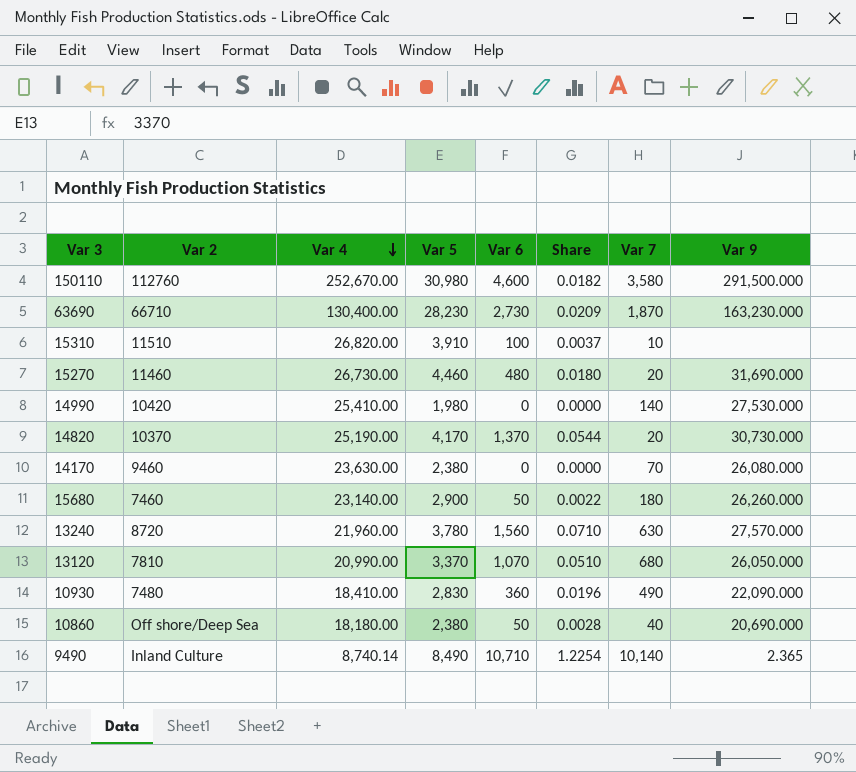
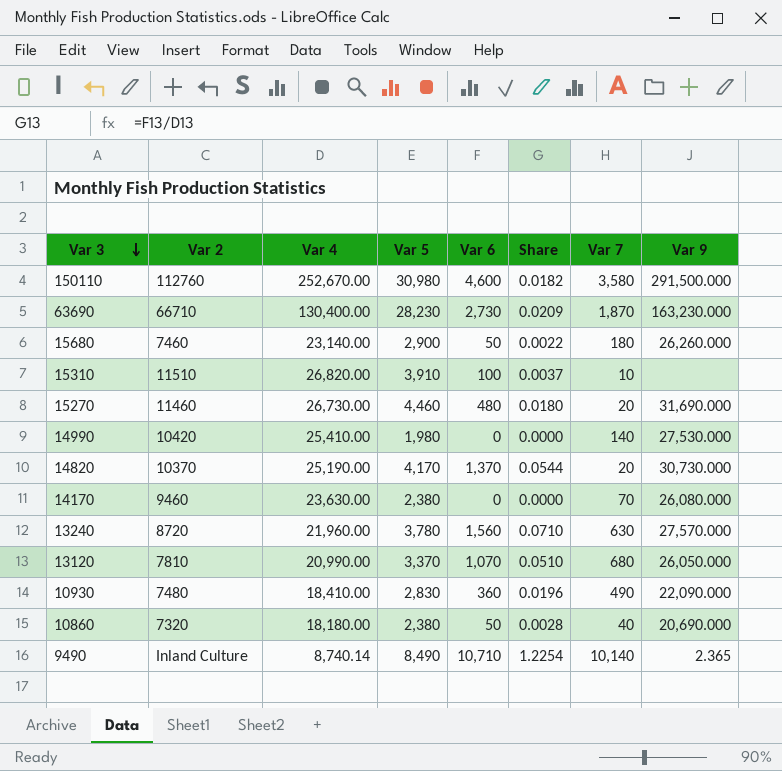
row order: Var 4 descending -> Var 3 descending
10860 | Var 2: Off shore/Deep Sea -> 7320

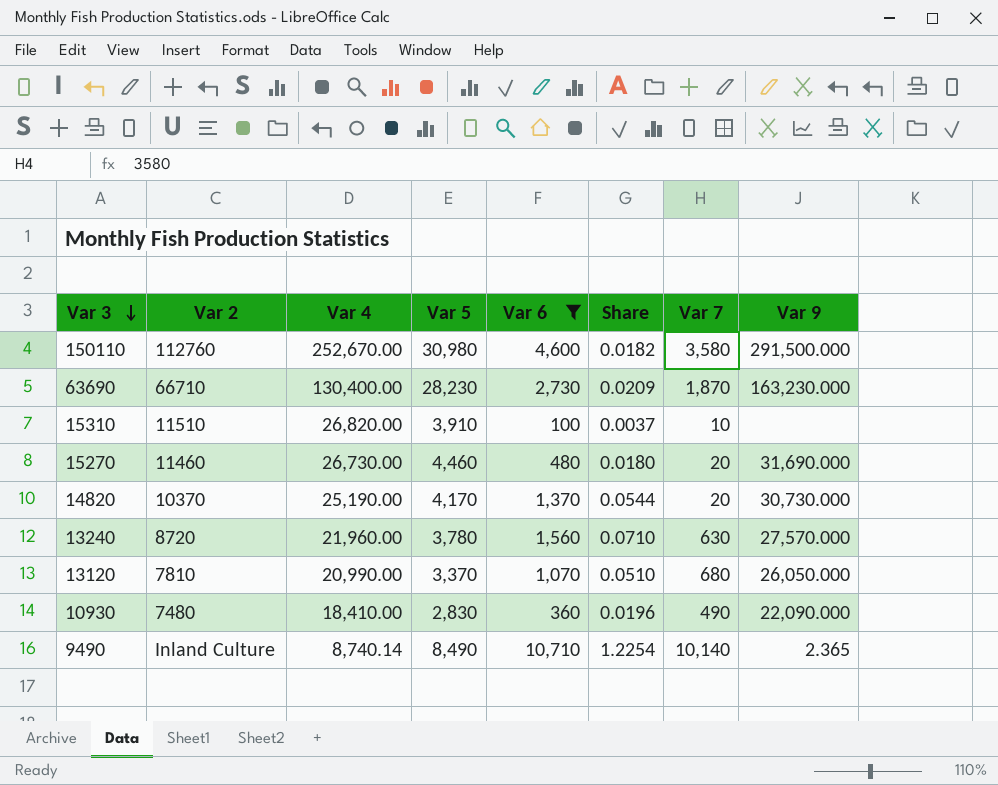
filter: none -> Var 6 >= 100

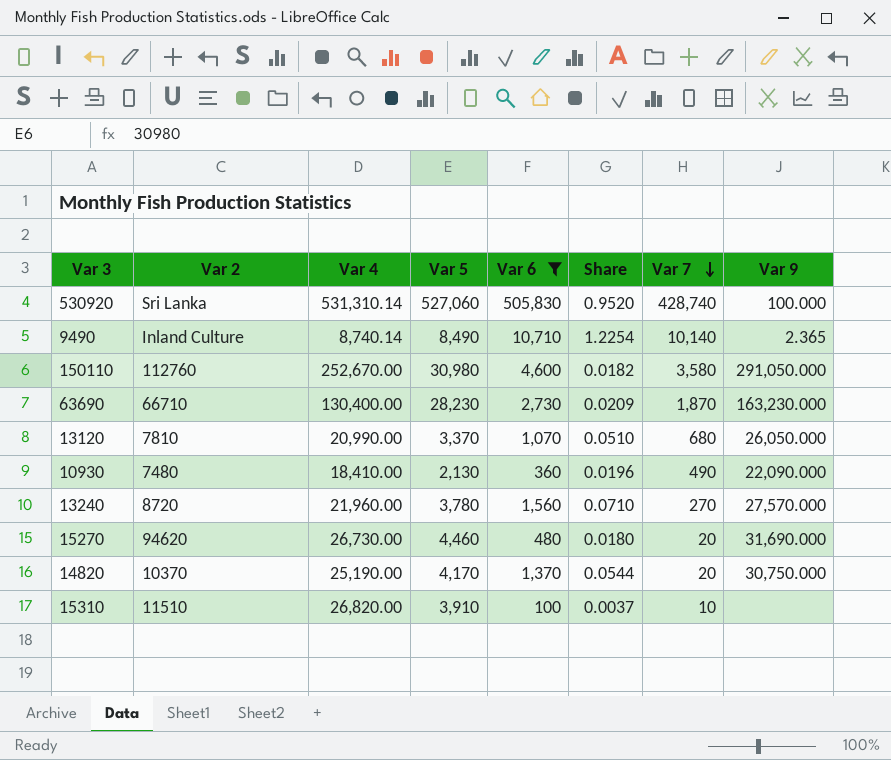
row order: Var 3 descending -> Var 7 descending
row 530920: none -> Sri Lanka | 531,310.14 | 527,060 | 505,830 | 0.9520 | 428,740 | 100.000
150110 | Var 9: 291,500.000 -> 291,050.000
10930 | Var 5: 2,830 -> 2,130
13240 | Var 7: 630 -> 270
15270 | Var 2: 11460 -> 94620
14820 | Var 9: 30,730.000 -> 30,750.000

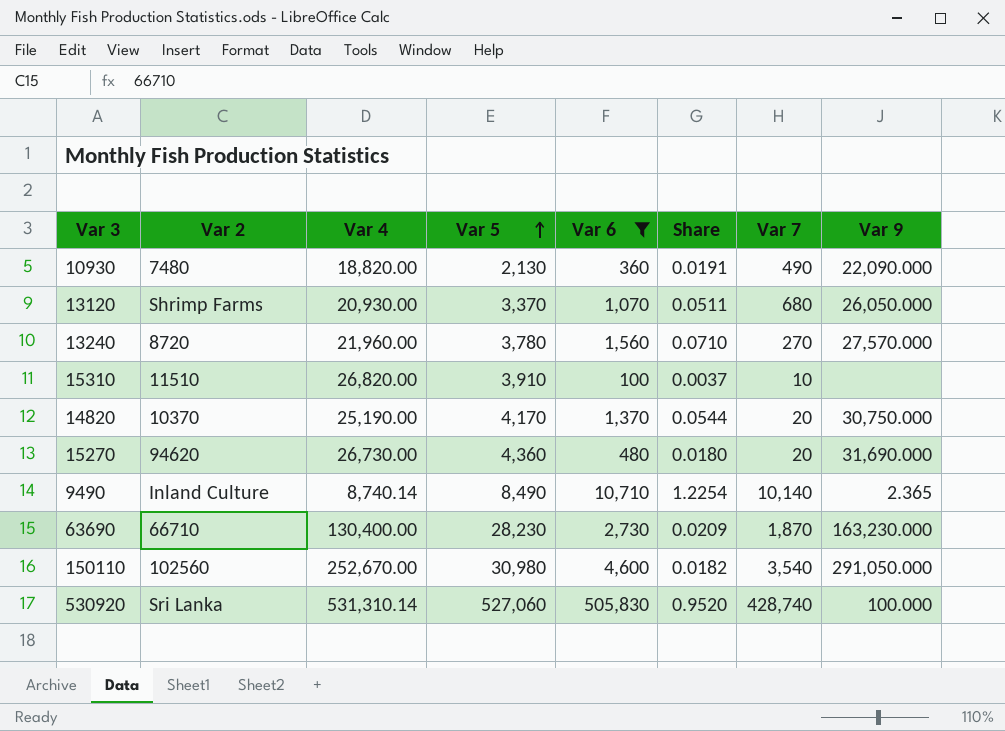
row order: Var 7 descending -> Var 5 ascending
10930 | Var 4: 18,410.00 -> 18,820.00
10930 | Share: 0.0196 -> 0.0191
13120 | Var 2: 7810 -> Shrimp Farms
13120 | Var 4: 20,990.00 -> 20,930.00
13120 | Share: 0.0510 -> 0.0511
15270 | Var 5: 4,460 -> 4,360
150110 | Var 2: 112760 -> 102560
150110 | Var 7: 3,580 -> 3,540

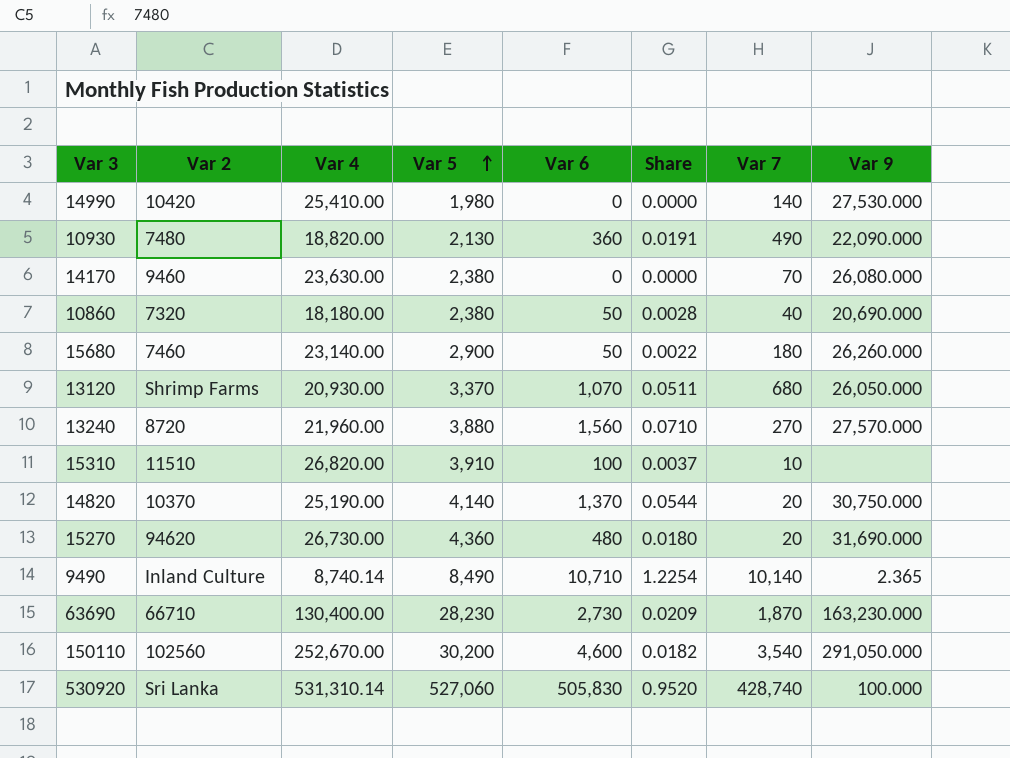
filter: Var 6 >= 100 -> none
13240 | Var 5: 3,780 -> 3,880
14820 | Var 5: 4,170 -> 4,140
150110 | Var 5: 30,980 -> 30,200

